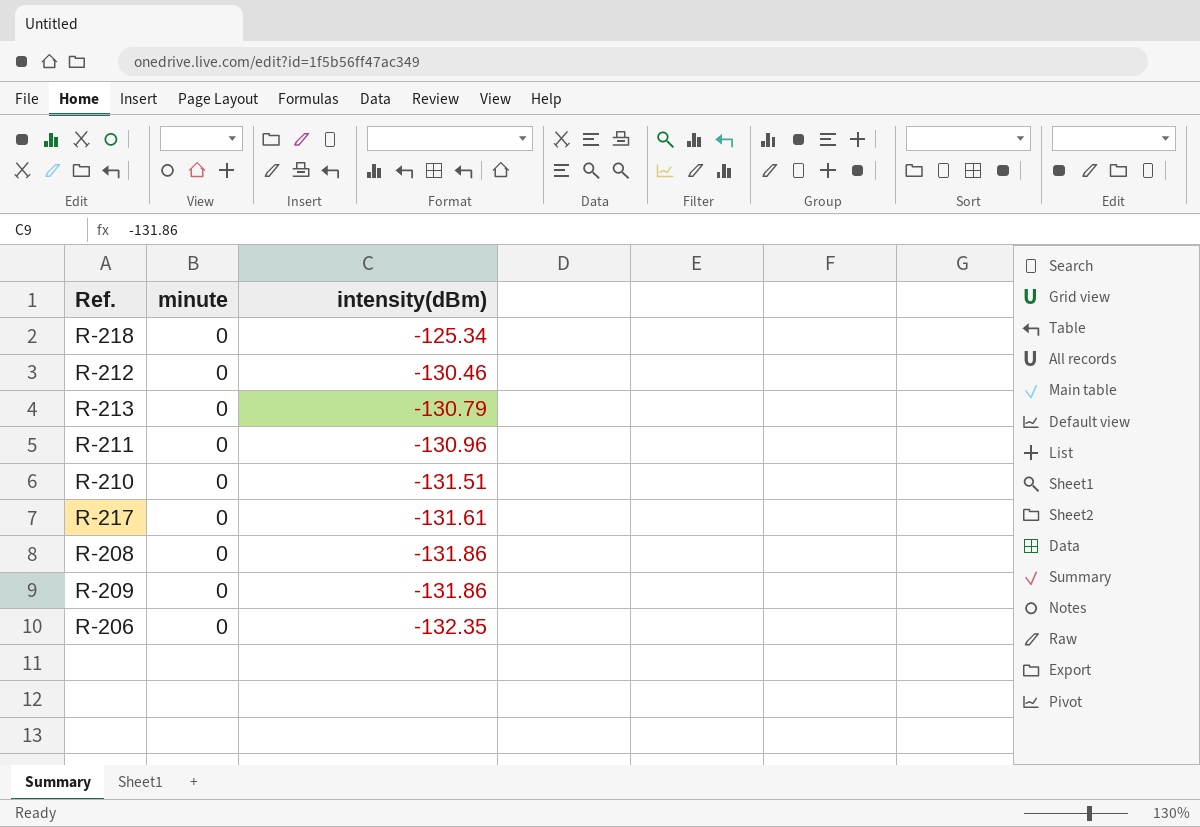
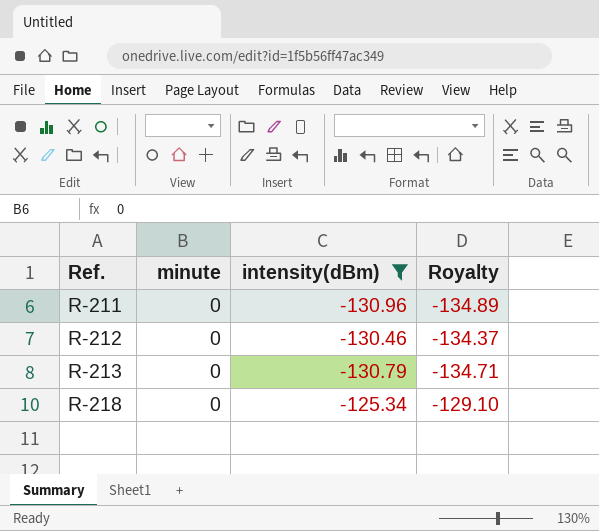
filter: none -> intensity(dBm) >= -130.96
row order: intensity(dBm) descending -> Ref. ascending
column Royalty | formula: none -> [intensity(dBm)] * 1.03

